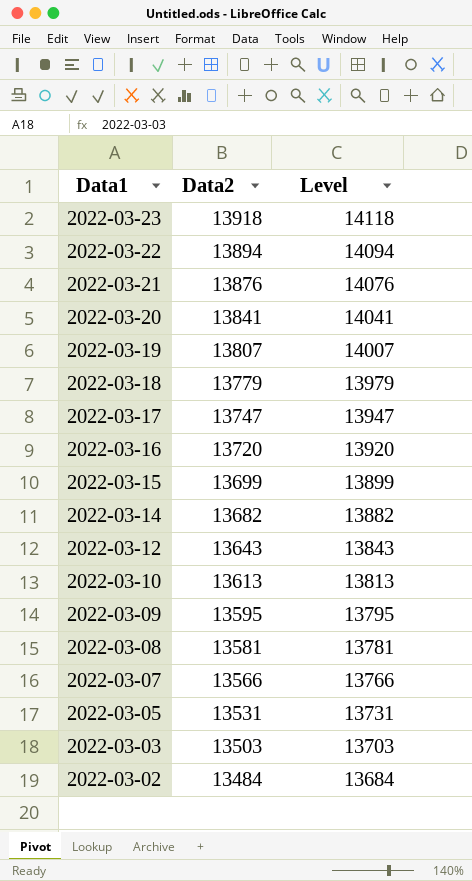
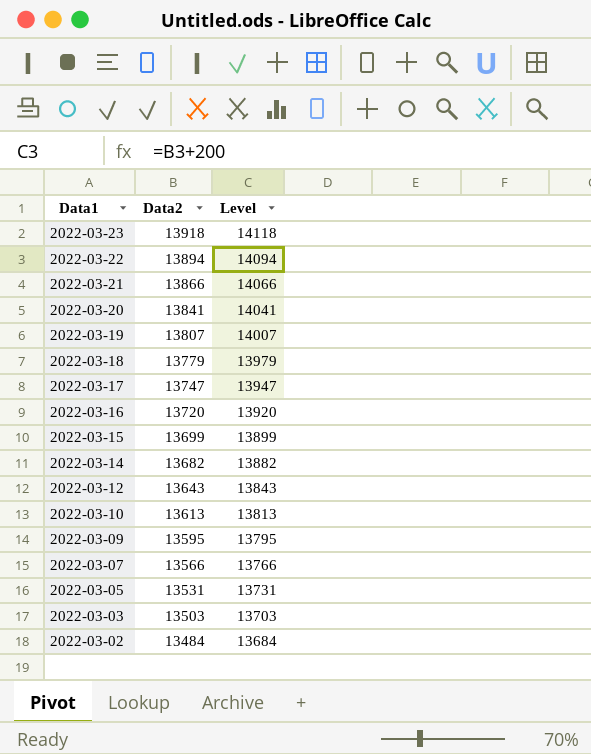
row 2022-03-08: 13581 | 13781 -> none
2022-03-21 | Data2: 13876 -> 13866
2022-03-21 | Level: 14076 -> 14066

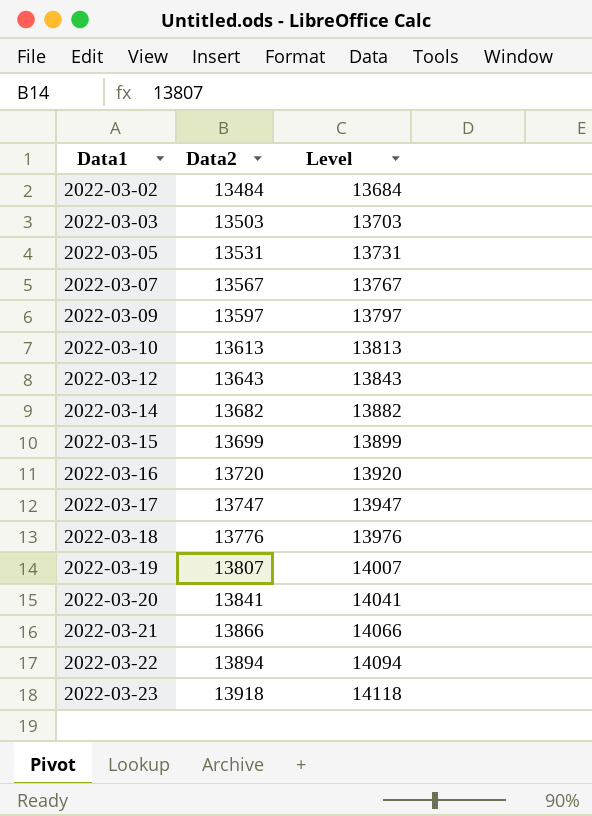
row order: Data1 descending -> Data1 ascending
2022-03-07 | Data2: 13566 -> 13567
2022-03-07 | Level: 13766 -> 13767
2022-03-09 | Data2: 13595 -> 13597
2022-03-09 | Level: 13795 -> 13797
2022-03-18 | Data2: 13779 -> 13776
2022-03-18 | Level: 13979 -> 13976

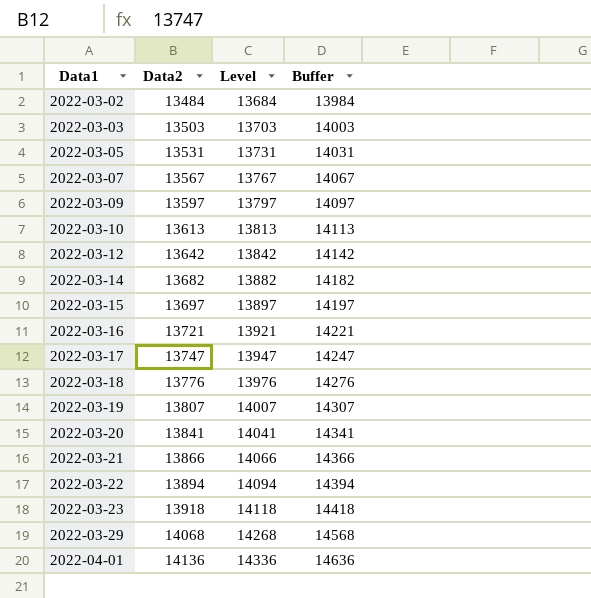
column Buffer | formula: none -> [Data2] + 500
2022-03-12 | Data2: 13643 -> 13642
2022-03-12 | Level: 13843 -> 13842
2022-03-15 | Data2: 13699 -> 13697
2022-03-15 | Level: 13899 -> 13897
2022-03-16 | Data2: 13720 -> 13721
2022-03-16 | Level: 13920 -> 13921
row 2022-03-29: none -> 14068 | 14268 | 14568
row 2022-04-01: none -> 14136 | 14336 | 14636

